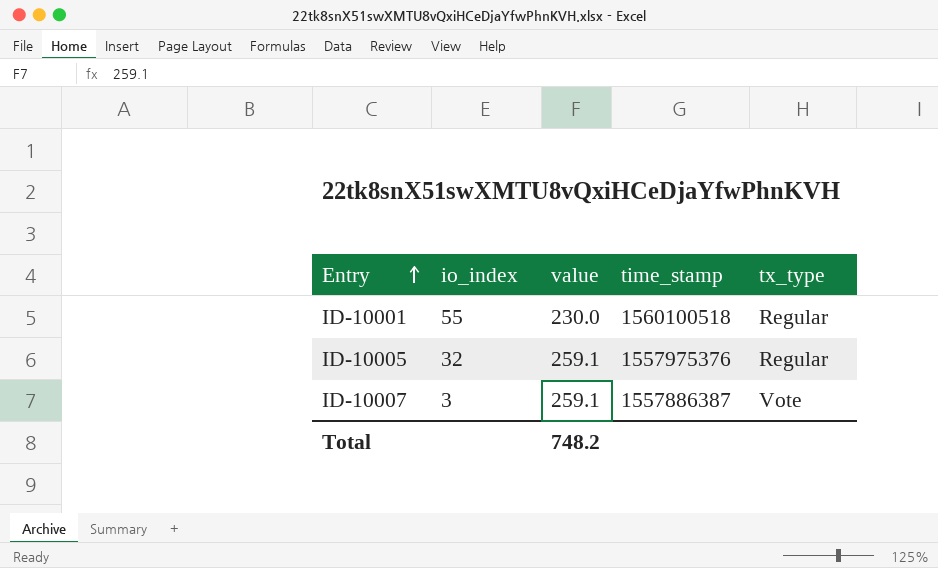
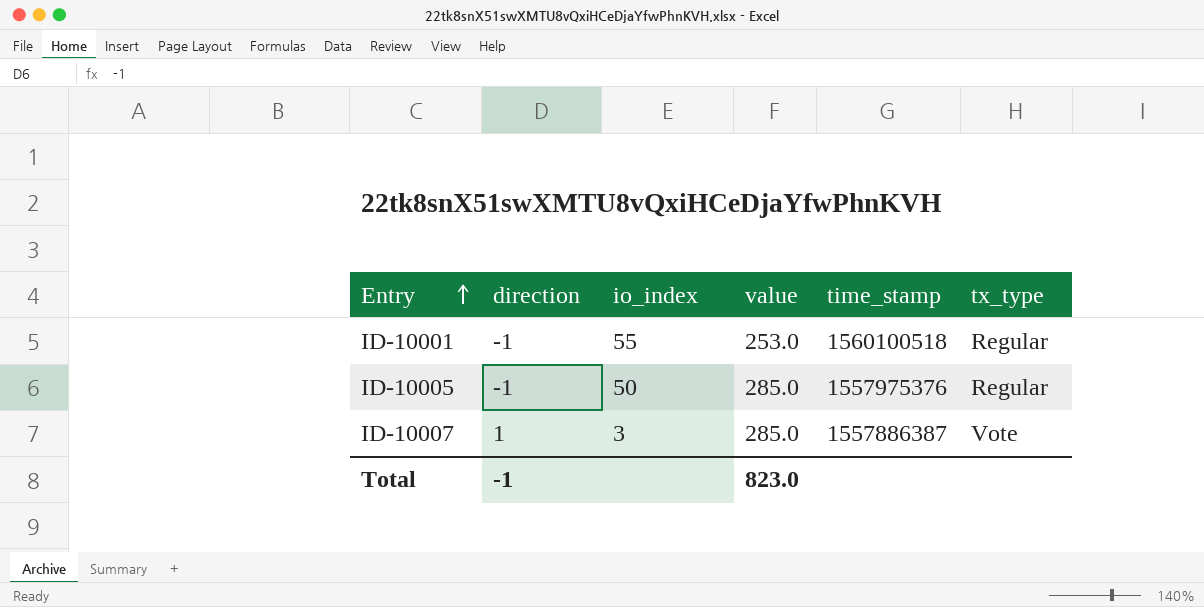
column direction | position: none -> 2
ID-10001 | value: 230.0 -> 253.0
ID-10005 | io_index: 32 -> 50
ID-10005 | value: 259.1 -> 285.0
ID-10007 | value: 259.1 -> 285.0
Total | value: 748.2 -> 823.0

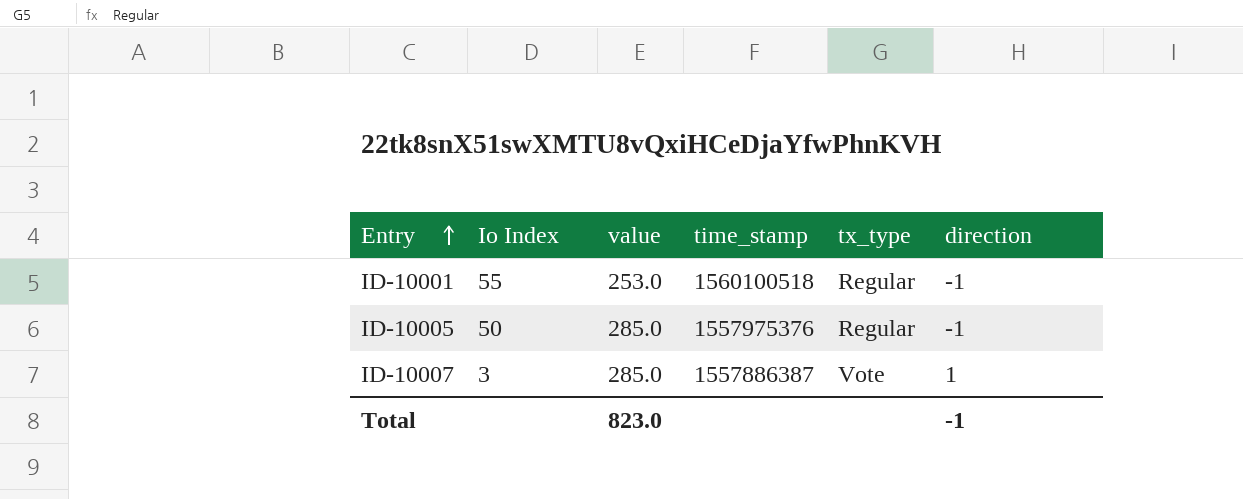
column name: io_index -> Io Index
column direction | position: 2 -> 6

